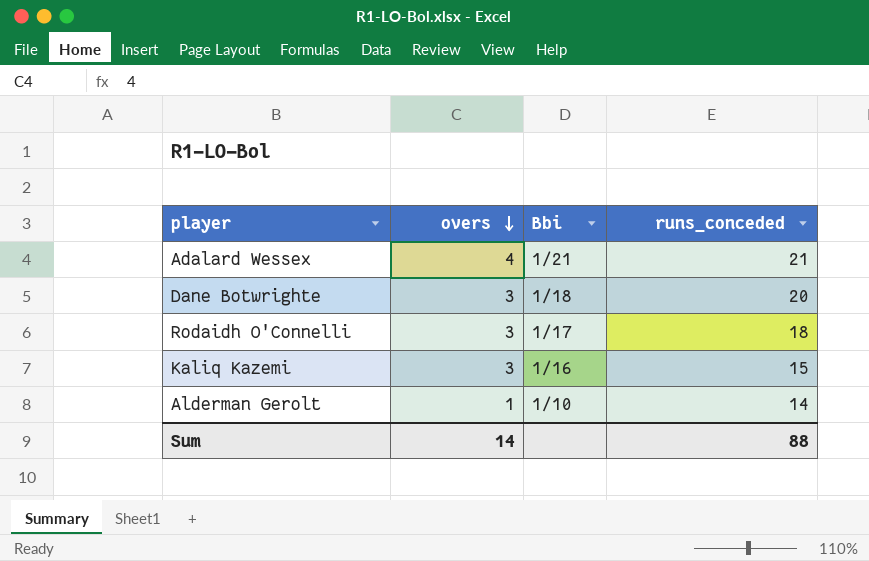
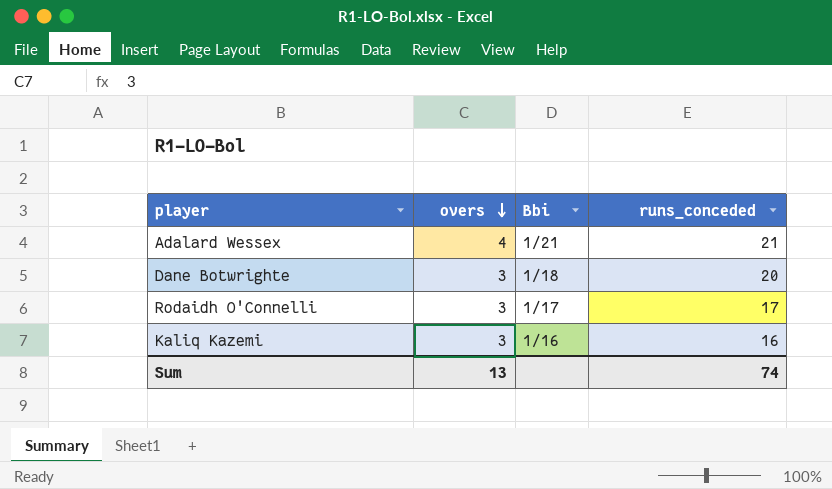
row Alderman Gerolt: 1 | 1/10 | 14 -> none
Rodaidh O'Connelli | runs_conceded: 18 -> 17
Kaliq Kazemi | runs_conceded: 15 -> 16
Sum | overs: 14 -> 13
Sum | runs_conceded: 88 -> 74

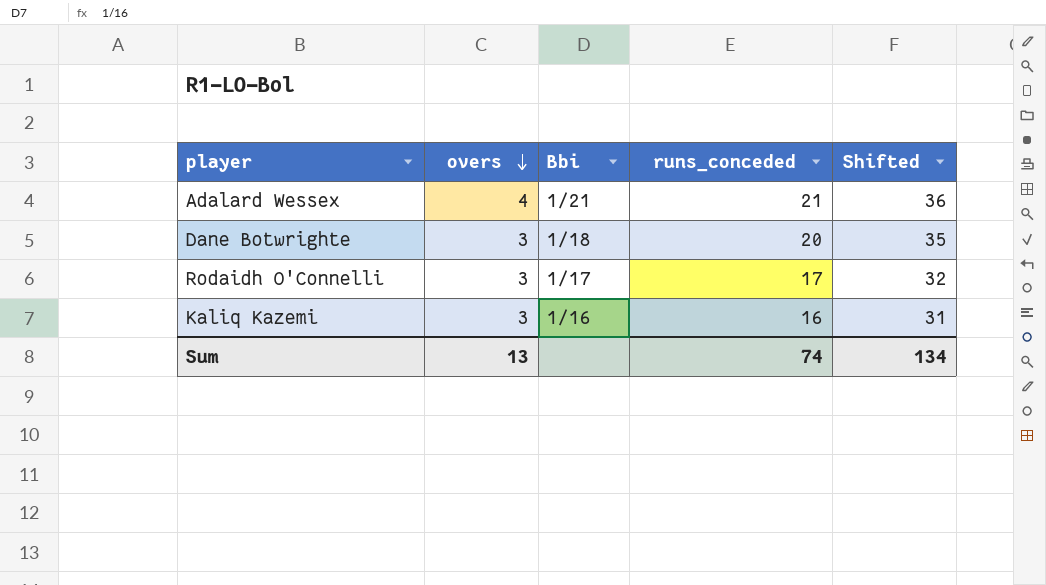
column Shifted | formula: none -> [runs_conceded] + 15

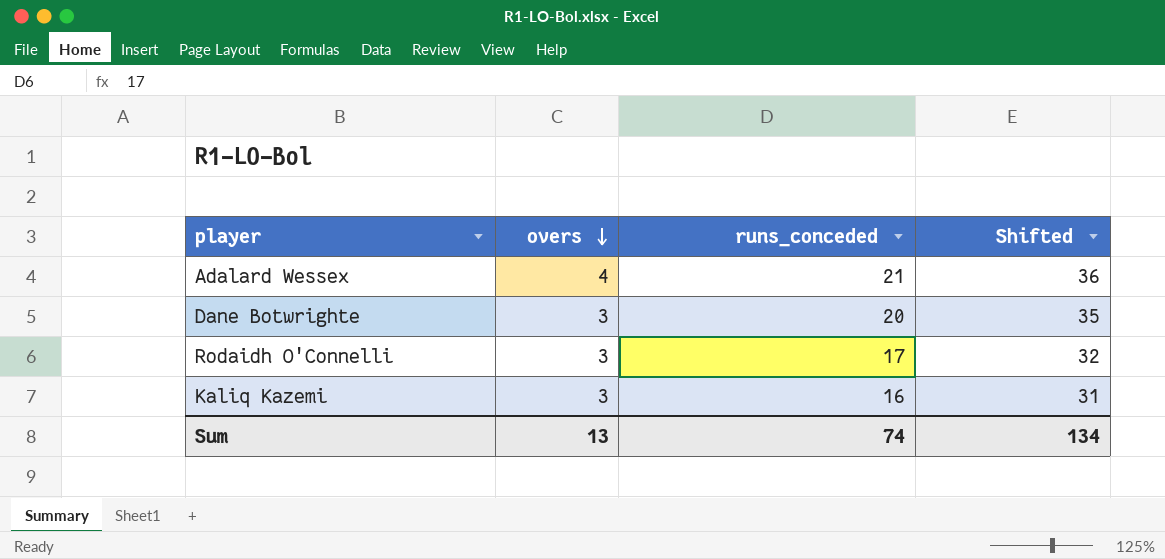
column Bbi | position: 3 -> none

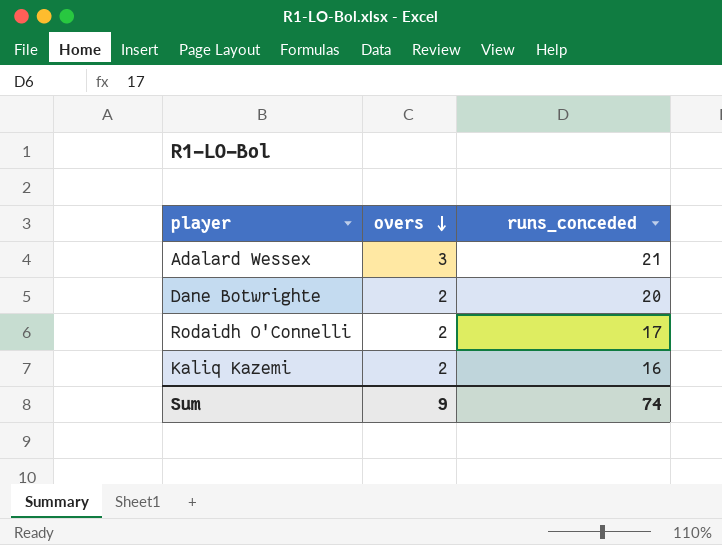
column Shifted | formula: [runs_conceded] + 15 -> none
Adalard Wessex | overs: 4 -> 3
Dane Botwrighte | overs: 3 -> 2
Rodaidh O'Connelli | overs: 3 -> 2
Kaliq Kazemi | overs: 3 -> 2
Sum | overs: 13 -> 9

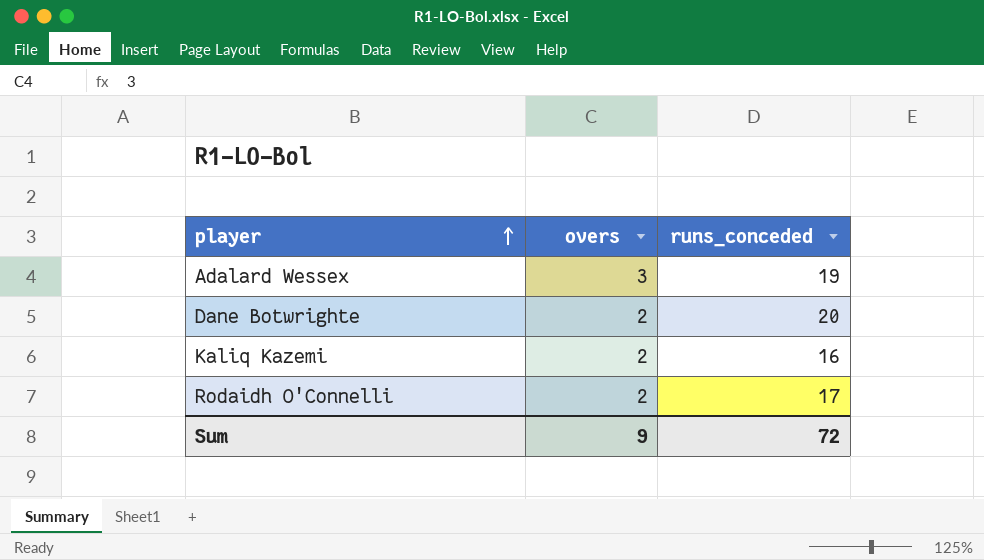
row order: overs descending -> player ascending
Adalard Wessex | runs_conceded: 21 -> 19
Sum | runs_conceded: 74 -> 72

